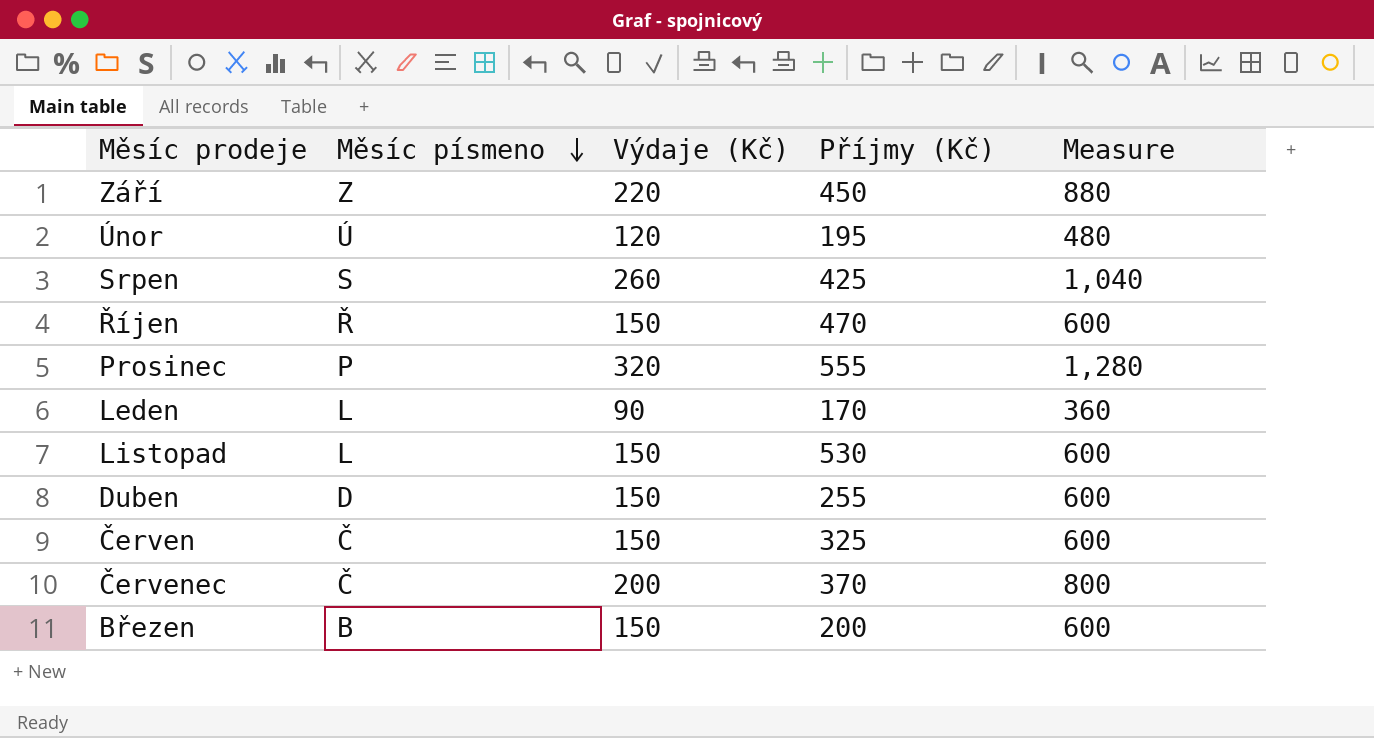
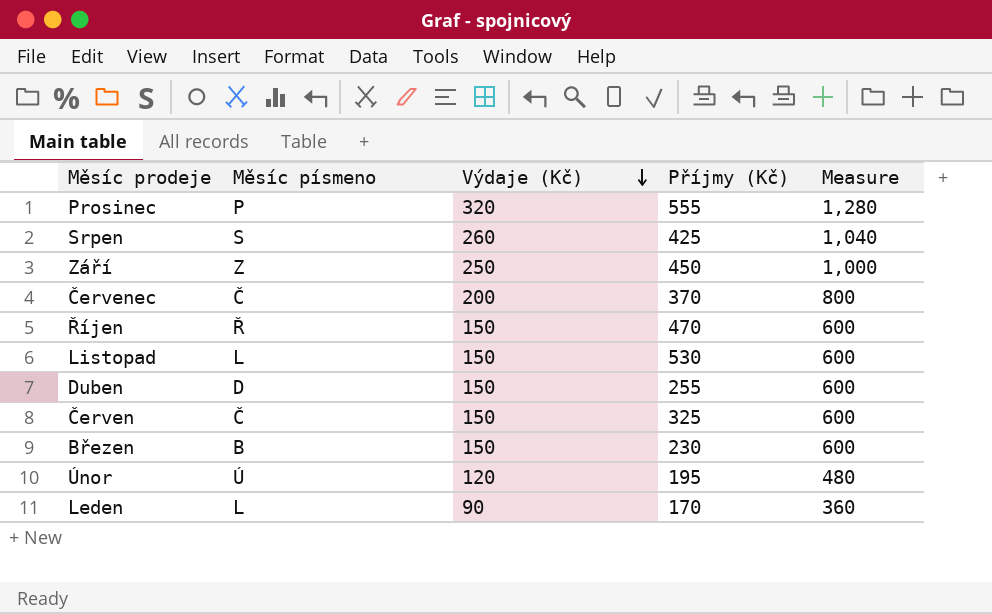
row order: Měsíc písmeno descending -> Výdaje (Kč) descending
Září | Výdaje (Kč): 220 -> 250
Září | Measure: 880 -> 1,000
Březen | Příjmy (Kč): 200 -> 230

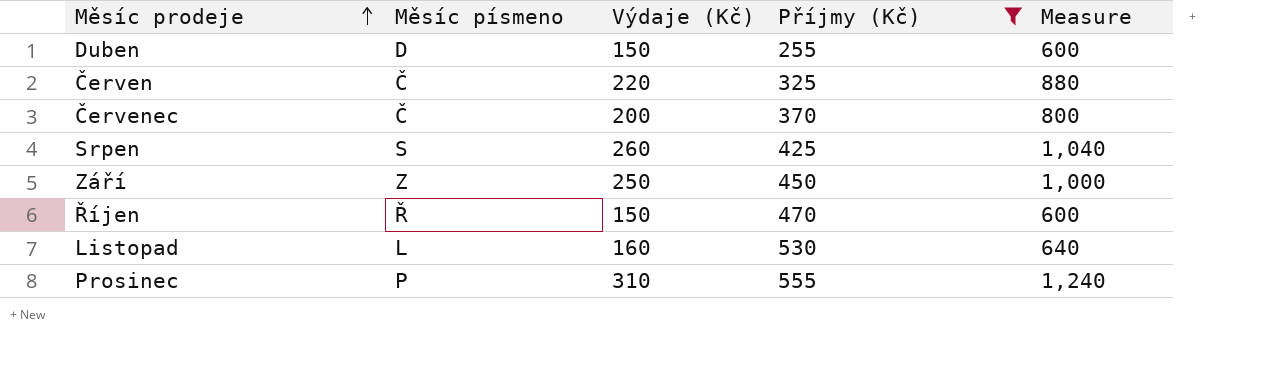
filter: none -> Příjmy (Kč) >= 255
row order: Výdaje (Kč) descending -> Měsíc prodeje ascending
Červen | Výdaje (Kč): 150 -> 220
Červen | Measure: 600 -> 880
Listopad | Výdaje (Kč): 150 -> 160
Listopad | Measure: 600 -> 640
Prosinec | Výdaje (Kč): 320 -> 310
Prosinec | Measure: 1,280 -> 1,240

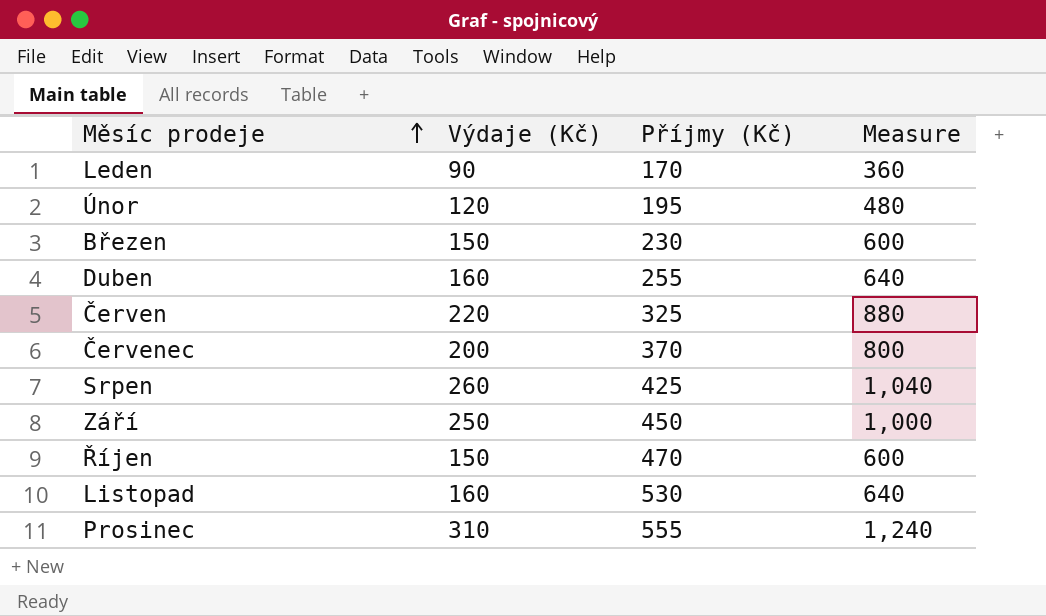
filter: Příjmy (Kč) >= 255 -> none
column Měsíc písmeno | position: 2 -> none
Duben | Výdaje (Kč): 150 -> 160
Duben | Measure: 600 -> 640

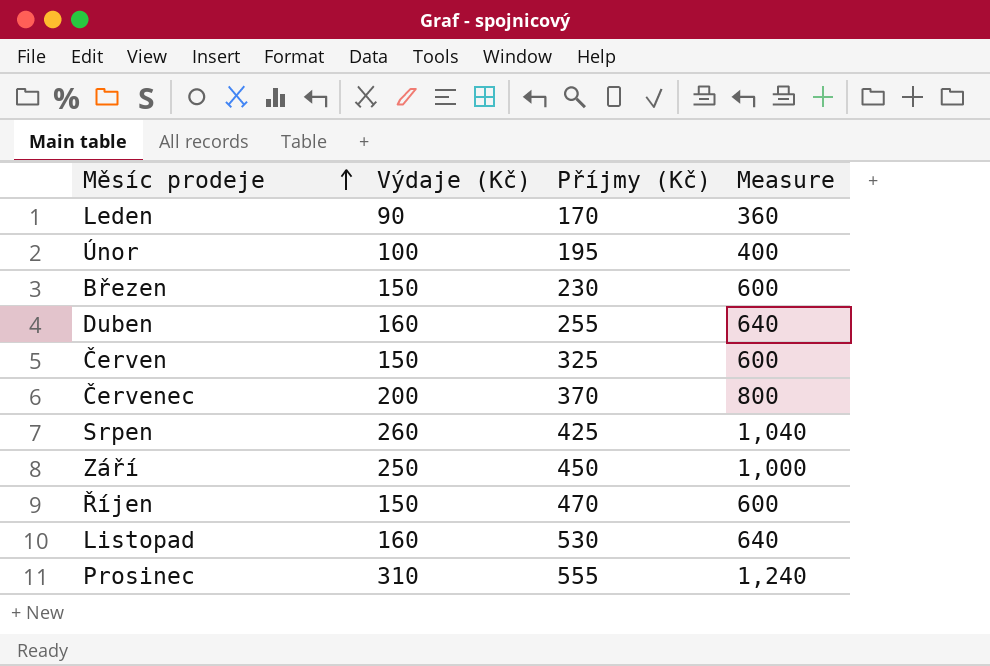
Únor | Výdaje (Kč): 120 -> 100
Únor | Measure: 480 -> 400
Červen | Výdaje (Kč): 220 -> 150
Červen | Measure: 880 -> 600

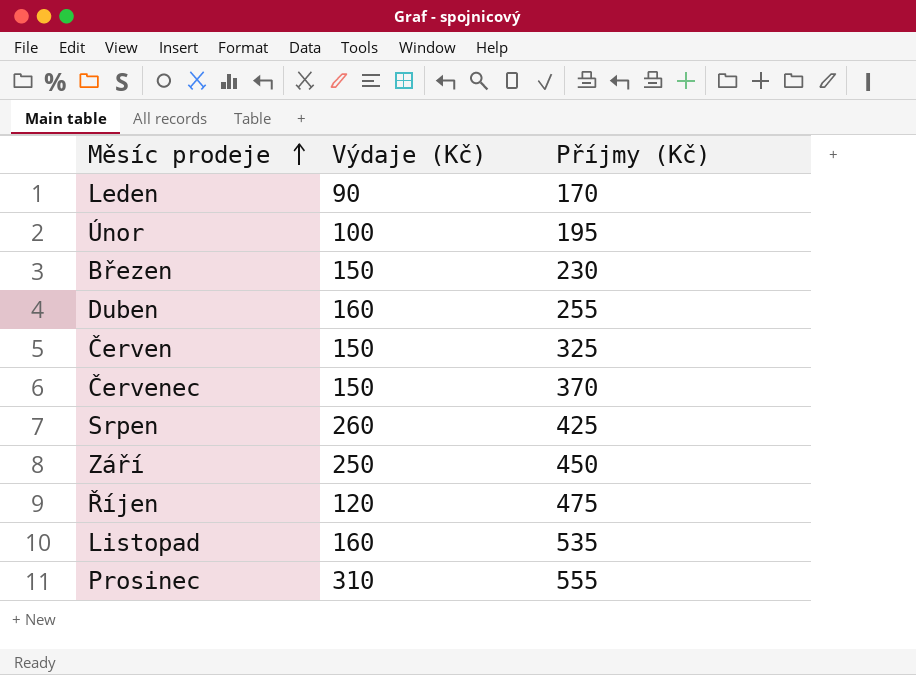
column Measure | formula: [Výdaje (Kč)] * 4 -> none
Červenec | Výdaje (Kč): 200 -> 150
Říjen | Výdaje (Kč): 150 -> 120
Říjen | Příjmy (Kč): 470 -> 475
Listopad | Příjmy (Kč): 530 -> 535

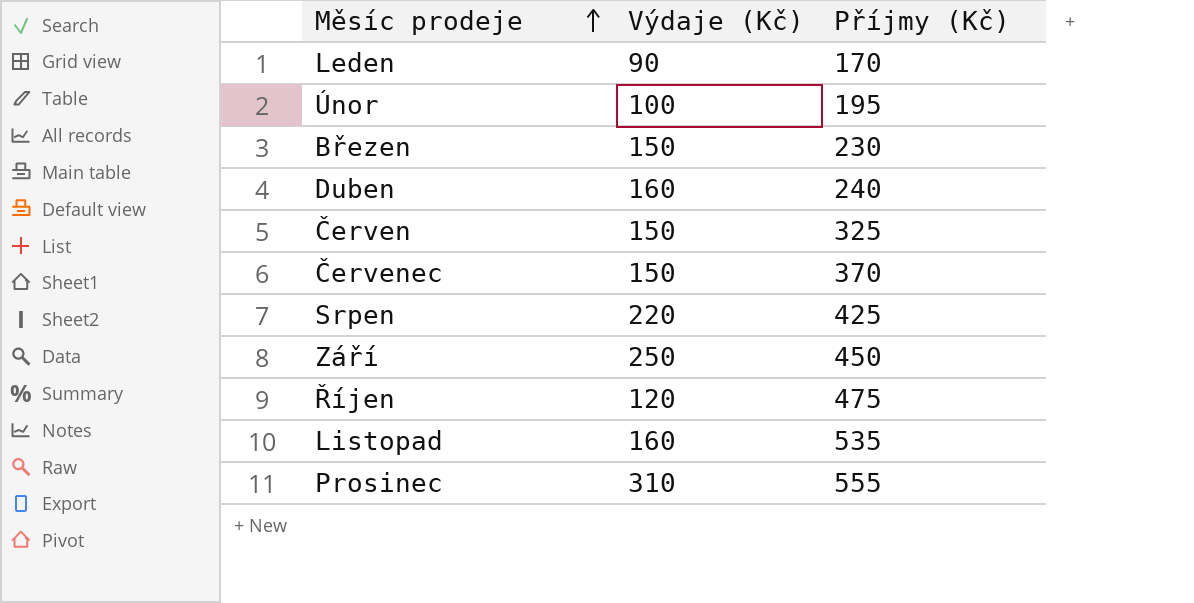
Duben | Příjmy (Kč): 255 -> 240
Srpen | Výdaje (Kč): 260 -> 220

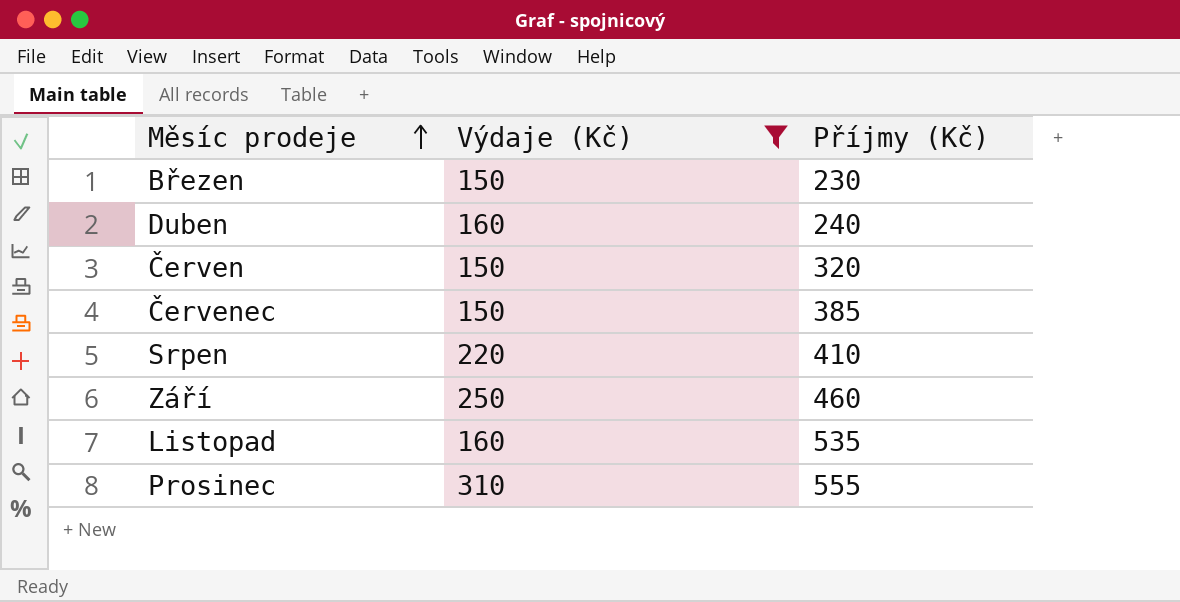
filter: none -> Výdaje (Kč) >= 150
Červen | Příjmy (Kč): 325 -> 320
Červenec | Příjmy (Kč): 370 -> 385
Srpen | Příjmy (Kč): 425 -> 410
Září | Příjmy (Kč): 450 -> 460

